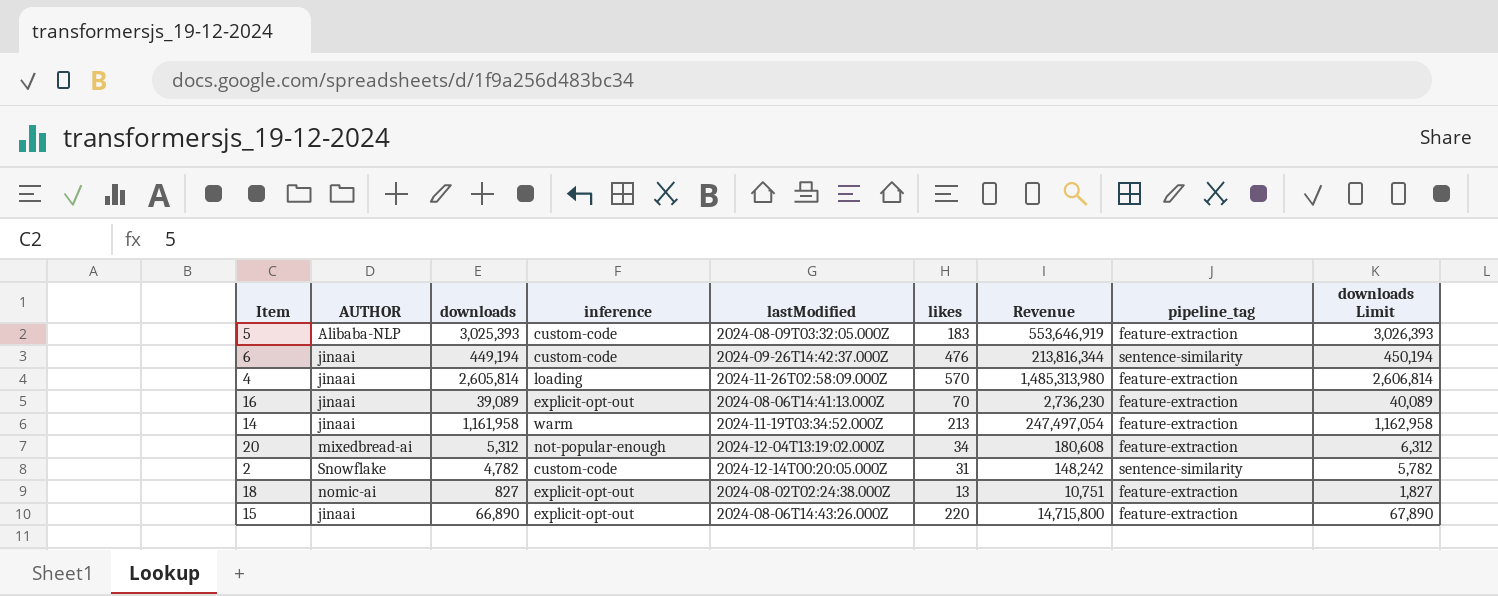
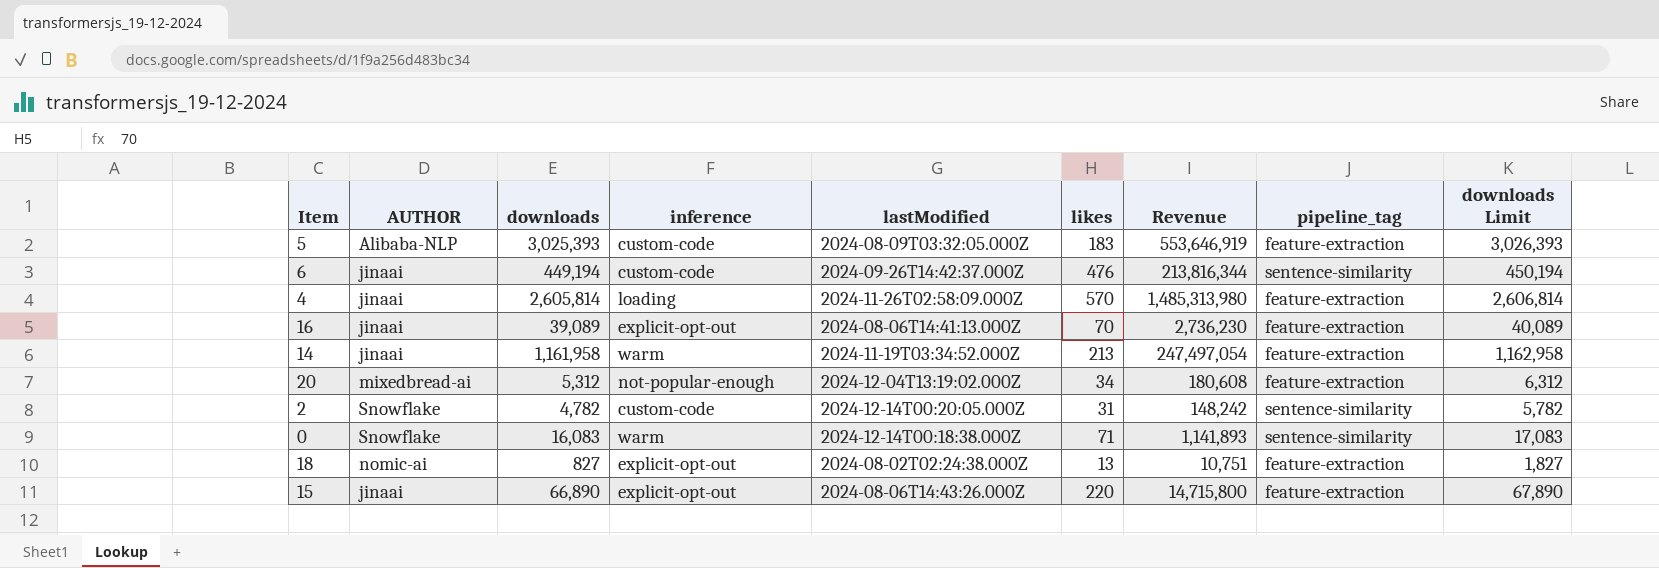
row 0: none -> Snowflake | 16,083 | warm | 2024-12-14T00:18:38.000Z | 71 | 1,141,893 | sentence-similarity | 17,083

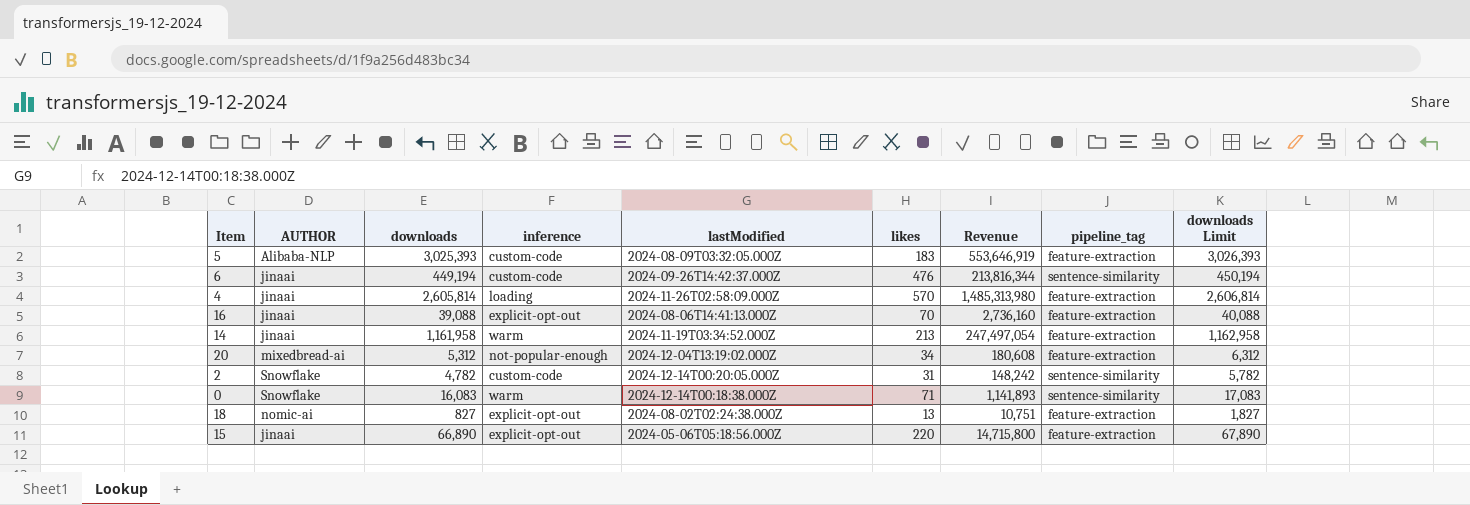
16 | downloads: 39,089 -> 39,088
16 | Revenue: 2,736,230 -> 2,736,160
16 | downloads Limit: 40,089 -> 40,088
15 | lastModified: 2024-08-06T14:43:26.000Z -> 2024-05-06T05:18:56.000Z

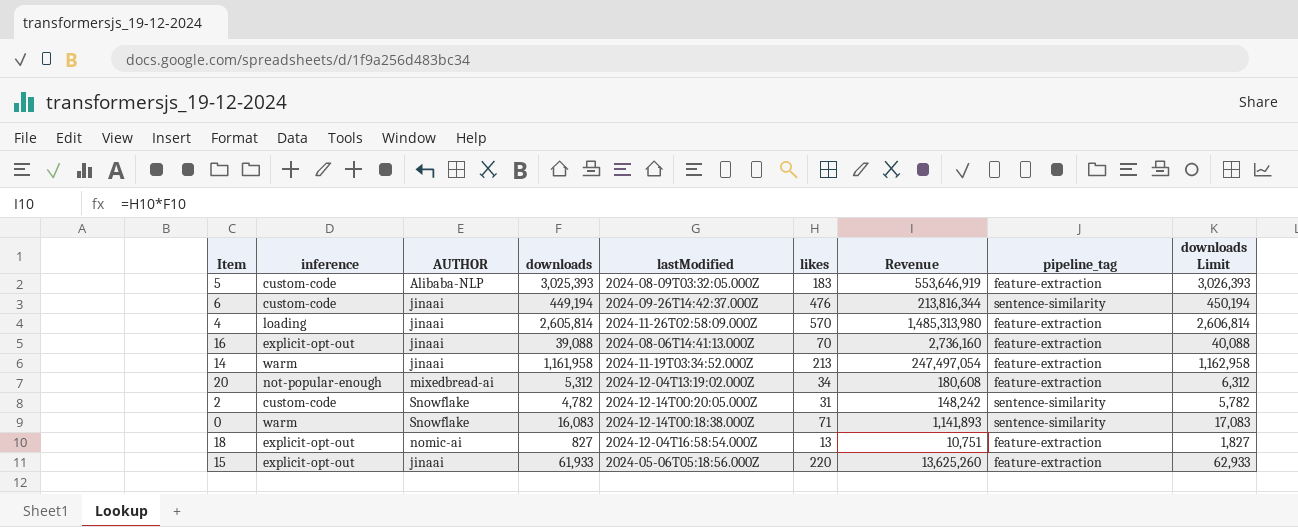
column inference | position: 4 -> 2
18 | lastModified: 2024-08-02T02:24:38.000Z -> 2024-12-04T16:58:54.000Z
15 | downloads: 66,890 -> 61,933
15 | Revenue: 14,715,800 -> 13,625,260
15 | downloads Limit: 67,890 -> 62,933

